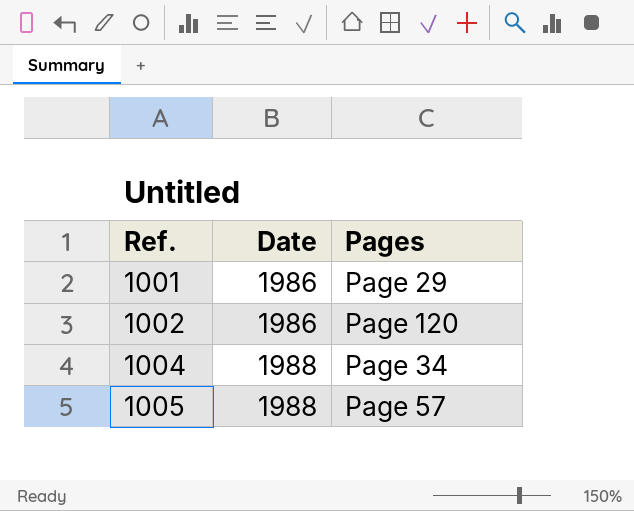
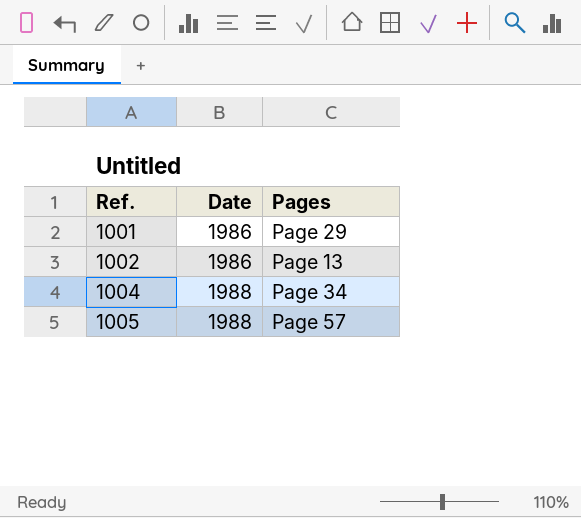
1002 | Pages: Page 120 -> Page 13

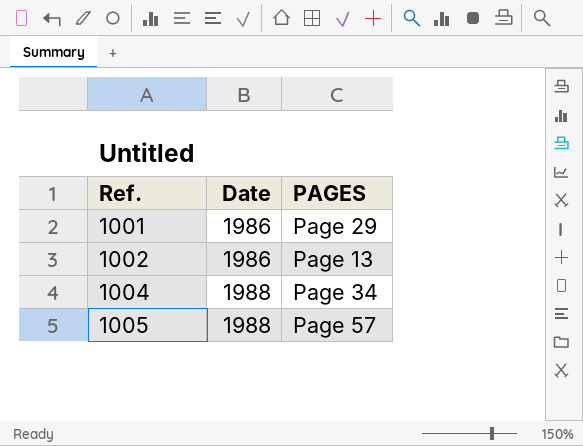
column name: Pages -> PAGES

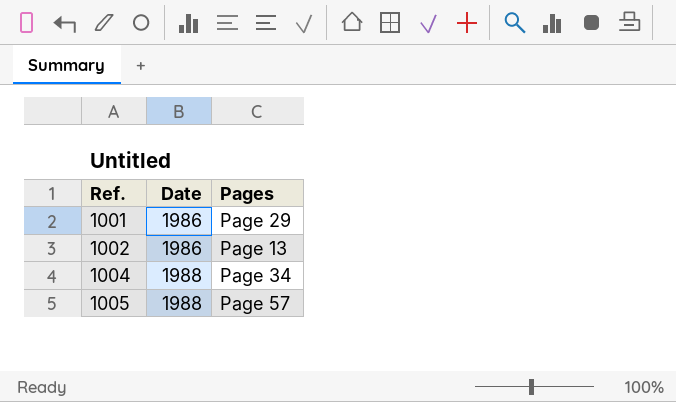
column name: PAGES -> Pages

